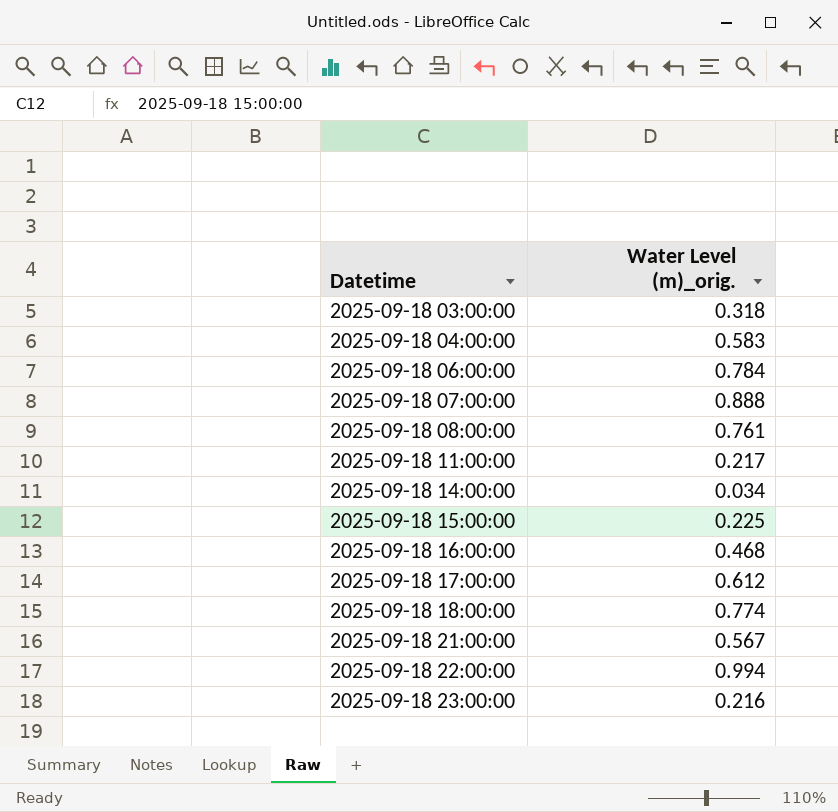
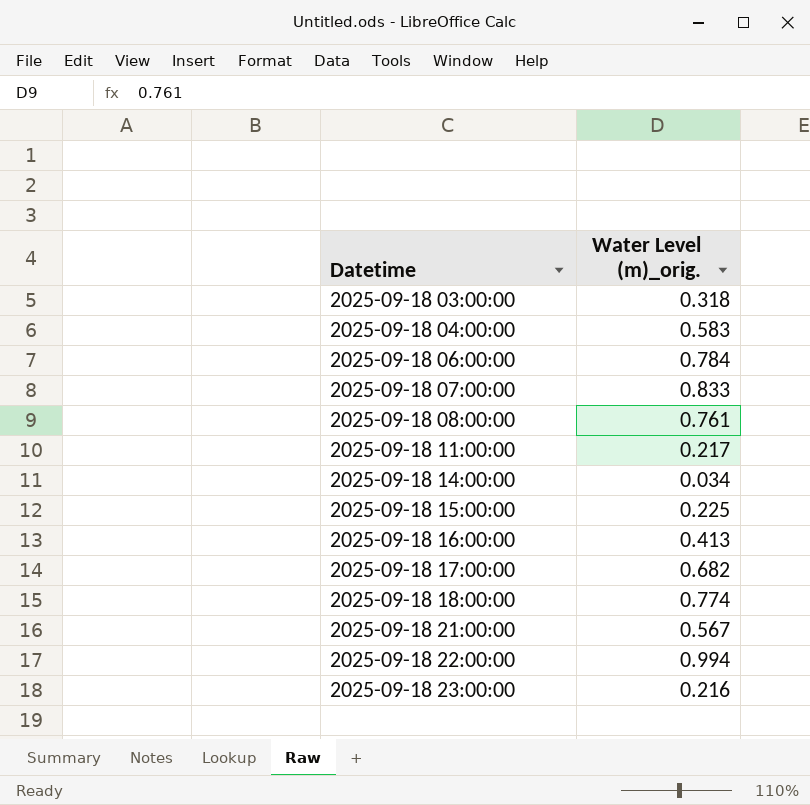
2025-09-18 07:00:00 | Water Level (m)_orig.: 0.888 -> 0.833
2025-09-18 16:00:00 | Water Level (m)_orig.: 0.468 -> 0.413
2025-09-18 17:00:00 | Water Level (m)_orig.: 0.612 -> 0.682

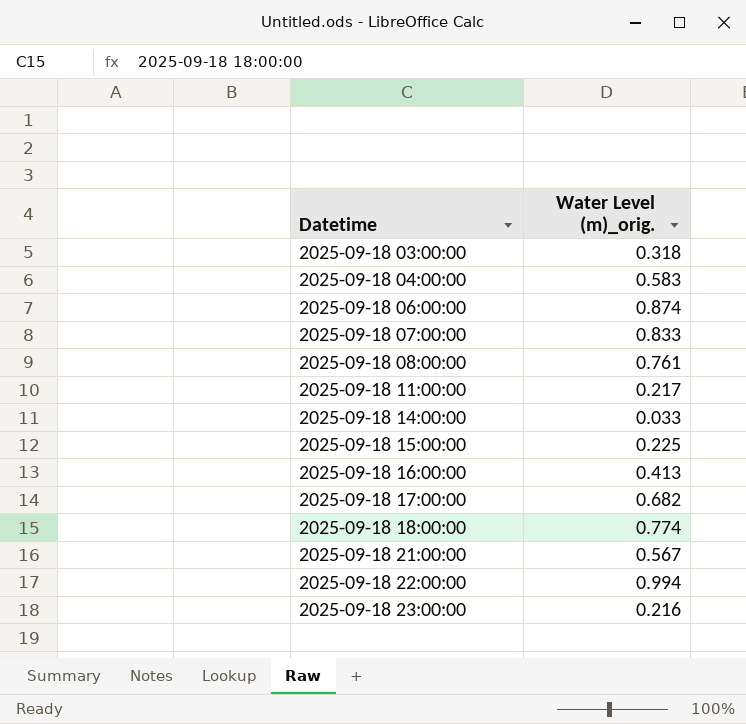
2025-09-18 06:00:00 | Water Level (m)_orig.: 0.784 -> 0.874
2025-09-18 14:00:00 | Water Level (m)_orig.: 0.034 -> 0.033

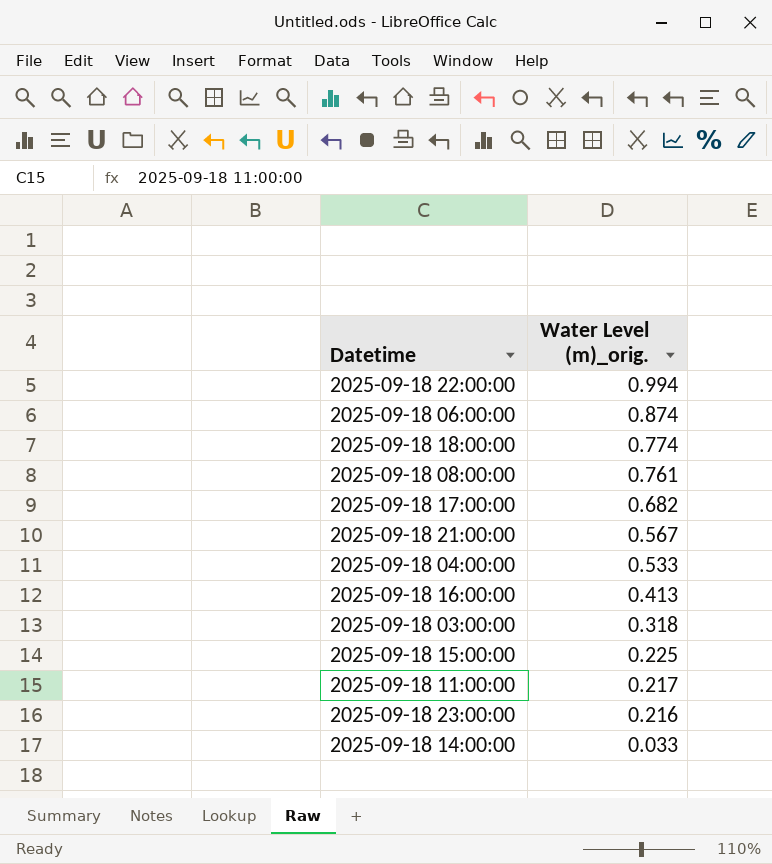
row order: Datetime ascending -> Water Level (m)_orig. descending
row 2025-09-18 07:00:00: 0.833 -> none
2025-09-18 04:00:00 | Water Level (m)_orig.: 0.583 -> 0.533

